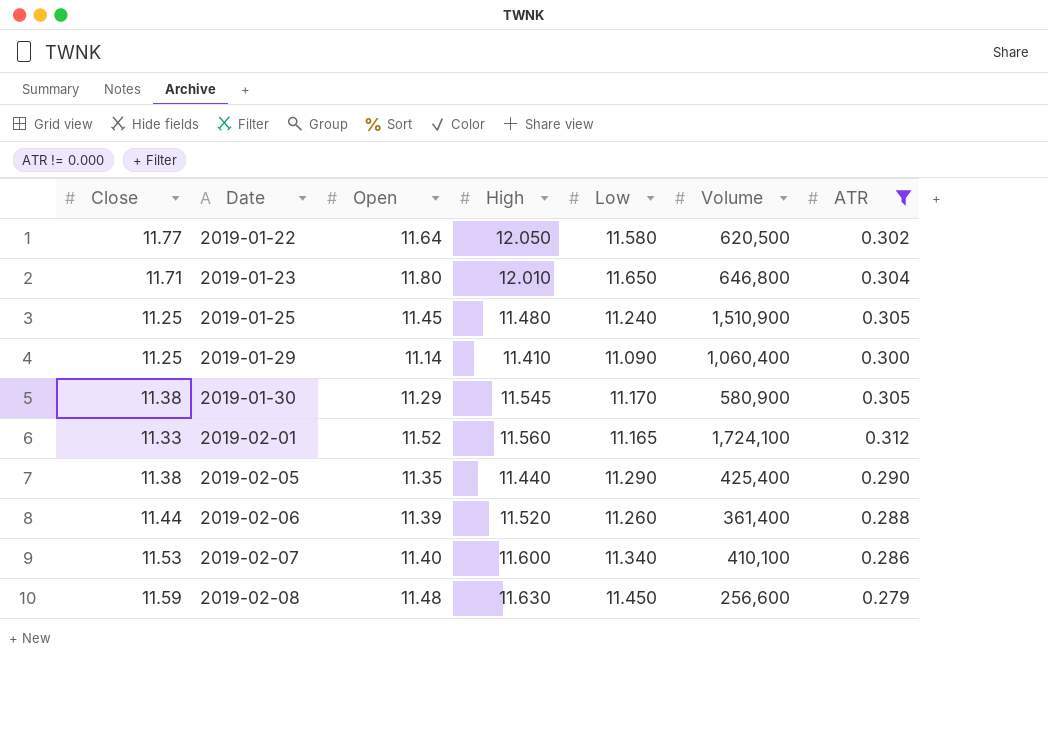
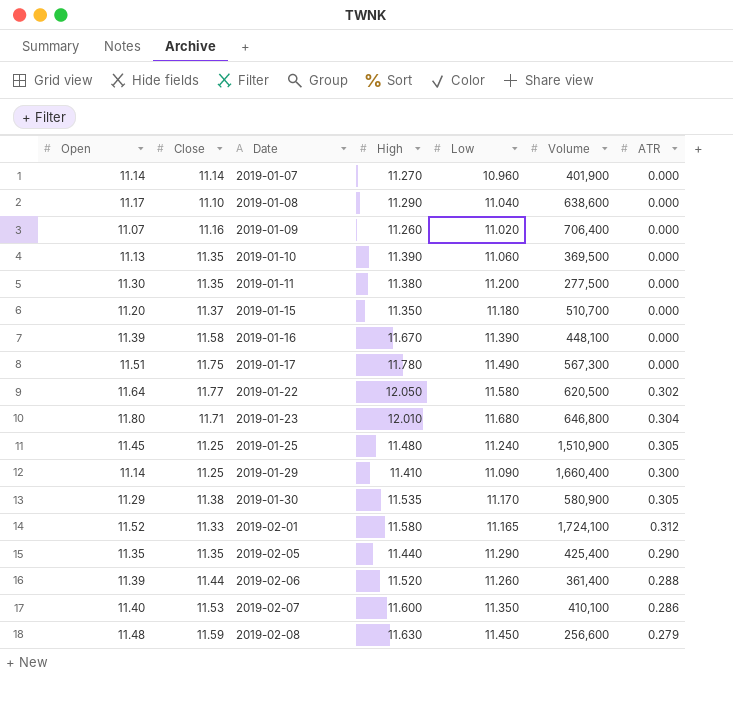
filter: ATR != 0.000 -> none
column Open | position: 3 -> 1
2019-01-23 | Low: 11.650 -> 11.680
2019-01-29 | Volume: 1,060,400 -> 1,660,400
2019-01-30 | High: 11.545 -> 11.535
2019-02-01 | High: 11.560 -> 11.580
2019-02-05 | Close: 11.38 -> 11.35
2019-02-07 | Low: 11.340 -> 11.350

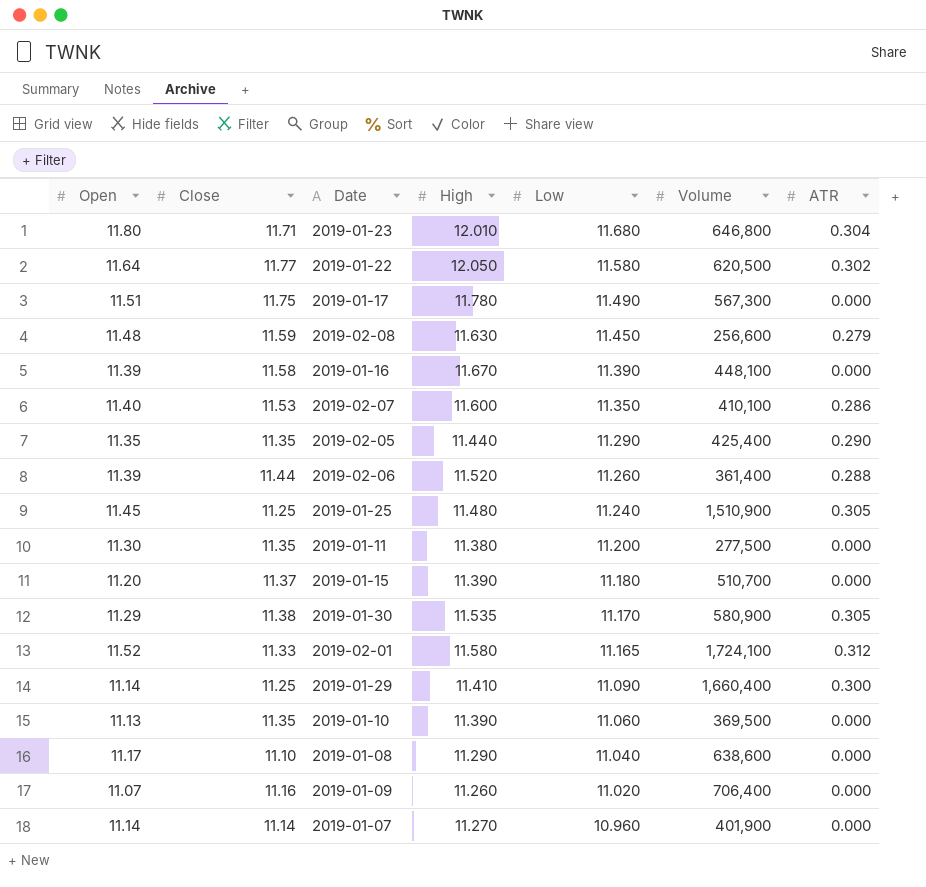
row order: Date ascending -> Low descending
2019-01-15 | High: 11.350 -> 11.390

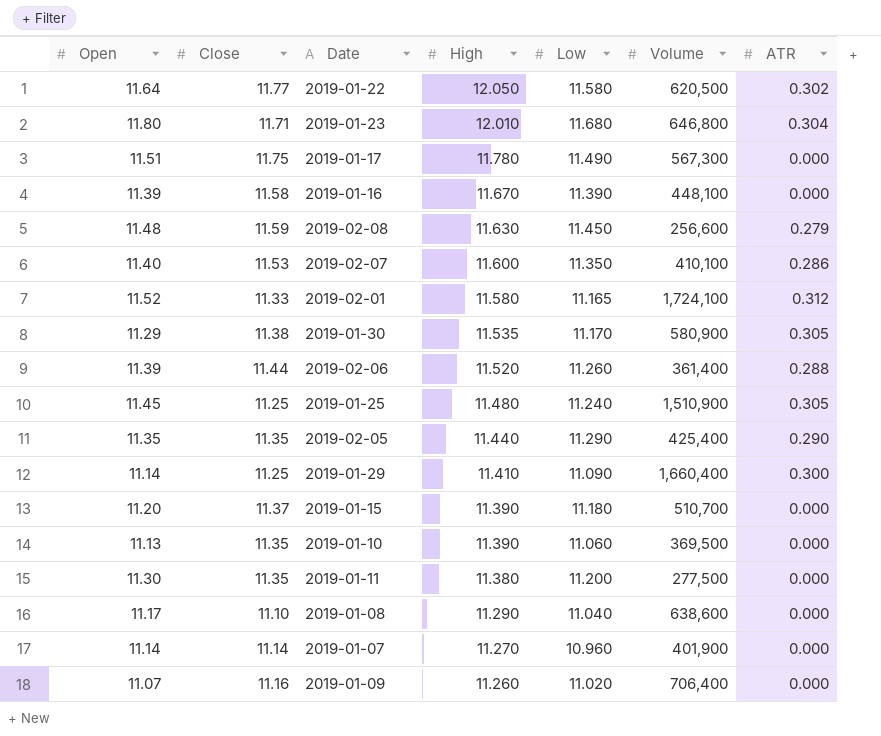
row order: Low descending -> High descending

